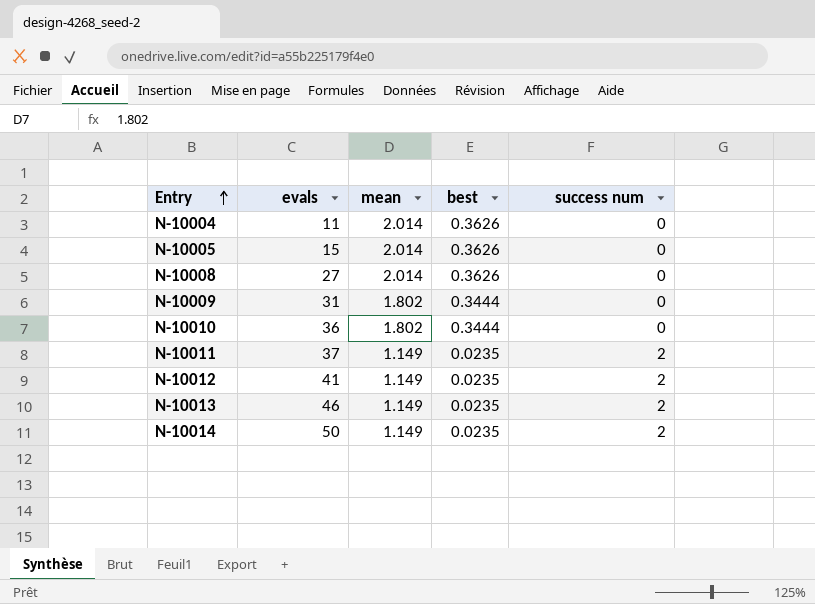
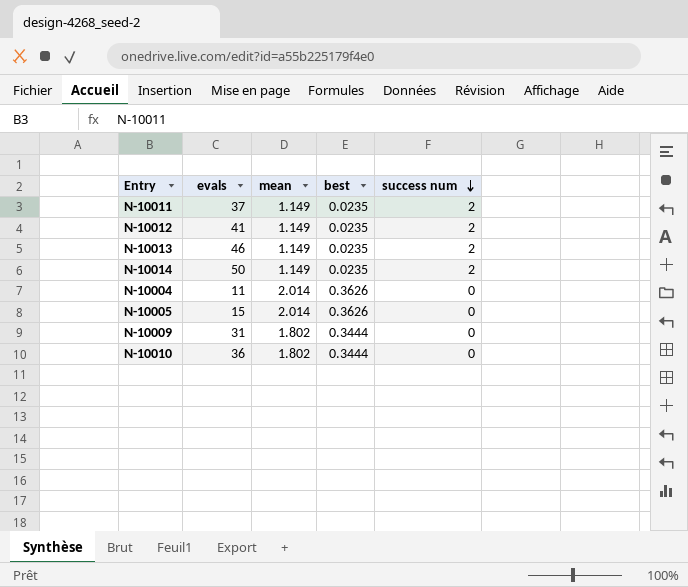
row order: Entry ascending -> success num descending
row N-10008: 27 | 2.014 | 0.3626 | 0 -> none

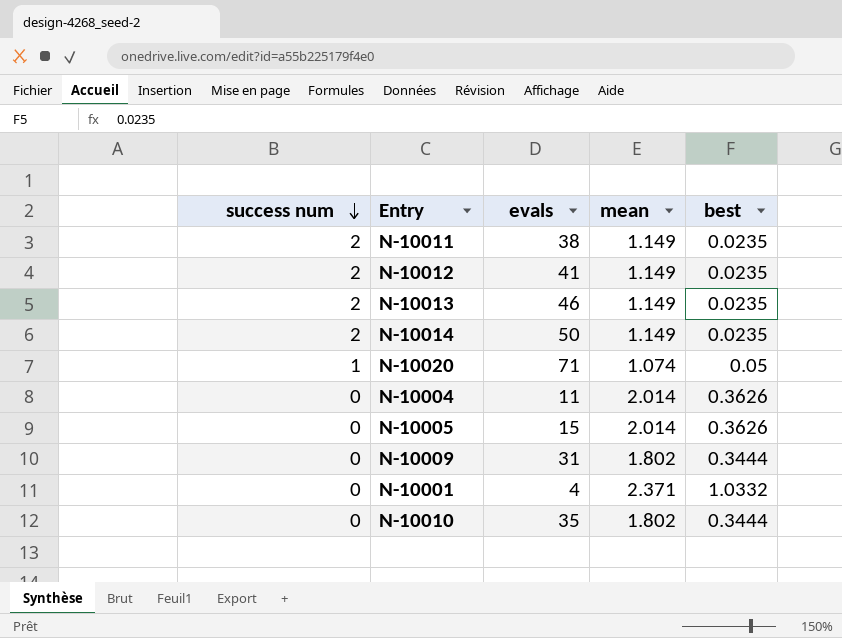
column success num | position: 5 -> 1
N-10011 | evals: 37 -> 38
row N-10020: none -> 1 | 71 | 1.074 | 0.05
row N-10001: none -> 0 | 4 | 2.371 | 1.0332
N-10010 | evals: 36 -> 35

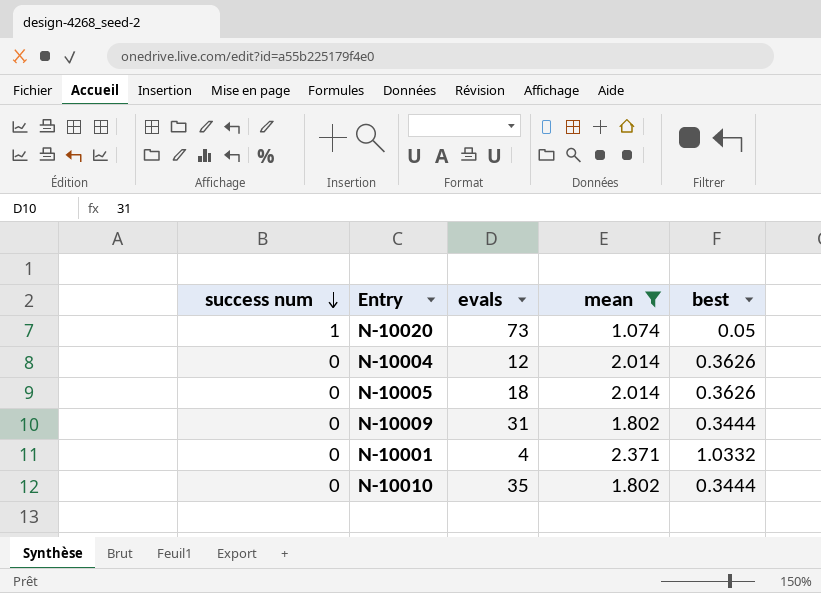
filter: none -> mean != 1.149
N-10020 | evals: 71 -> 73
N-10004 | evals: 11 -> 12
N-10005 | evals: 15 -> 18

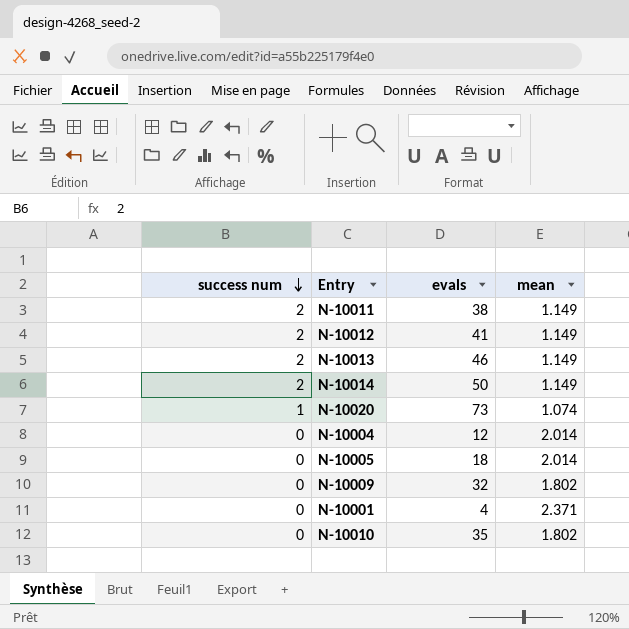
filter: mean != 1.149 -> none
column best | position: 5 -> none
N-10009 | evals: 31 -> 32

